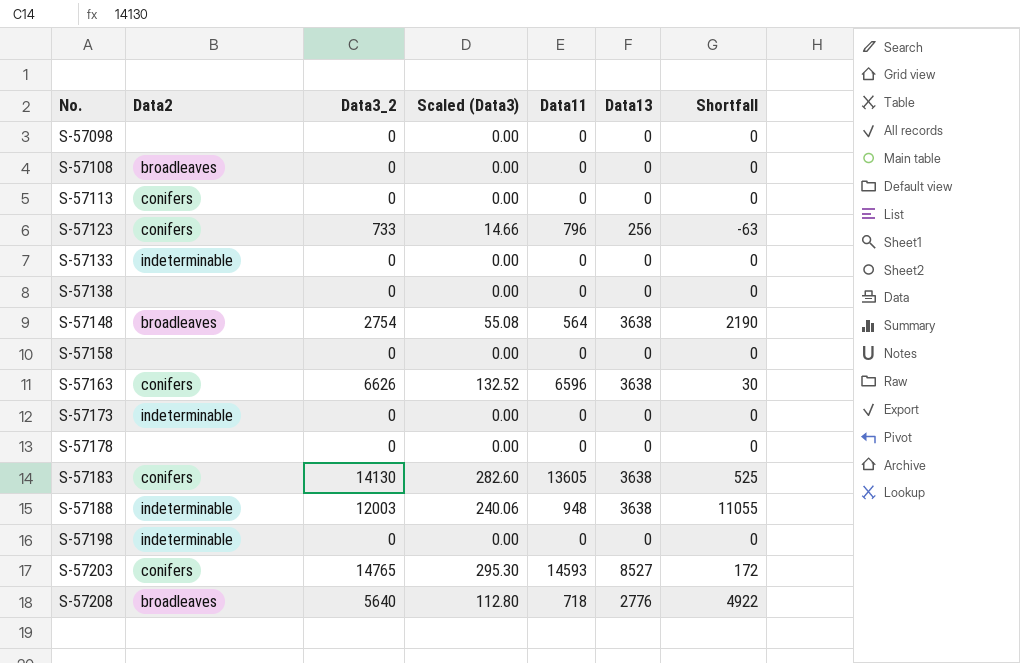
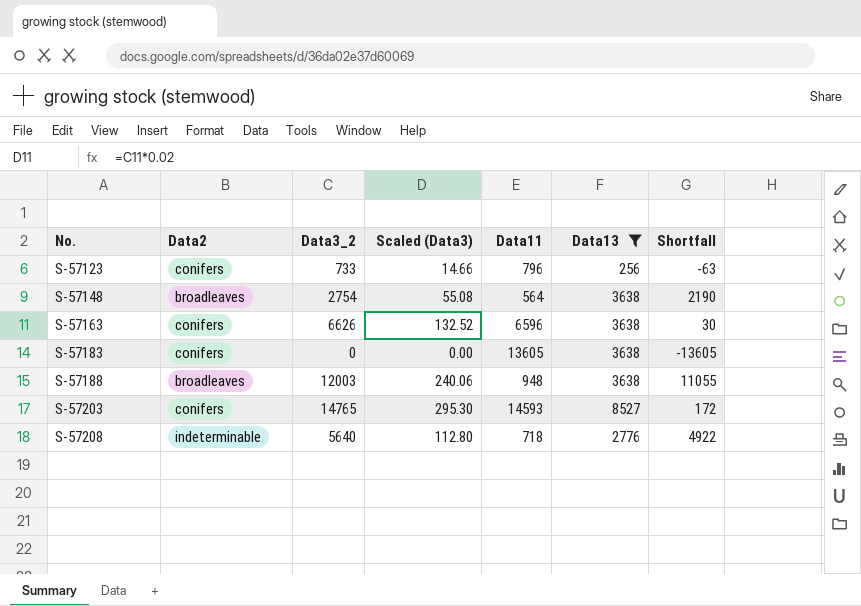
filter: none -> Data13 != 0
S-57183 | Data3_2: 14130 -> 0
S-57183 | Scaled (Data3): 282.60 -> 0.00
S-57183 | Shortfall: 525 -> -13605
S-57188 | Data2: indeterminable -> broadleaves
S-57208 | Data2: broadleaves -> indeterminable

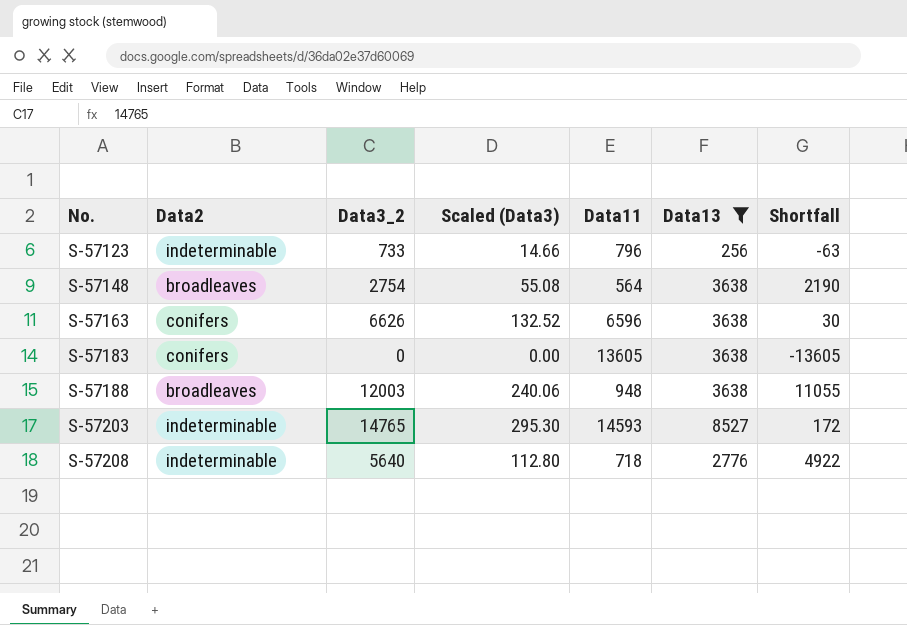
S-57123 | Data2: conifers -> indeterminable
S-57203 | Data2: conifers -> indeterminable

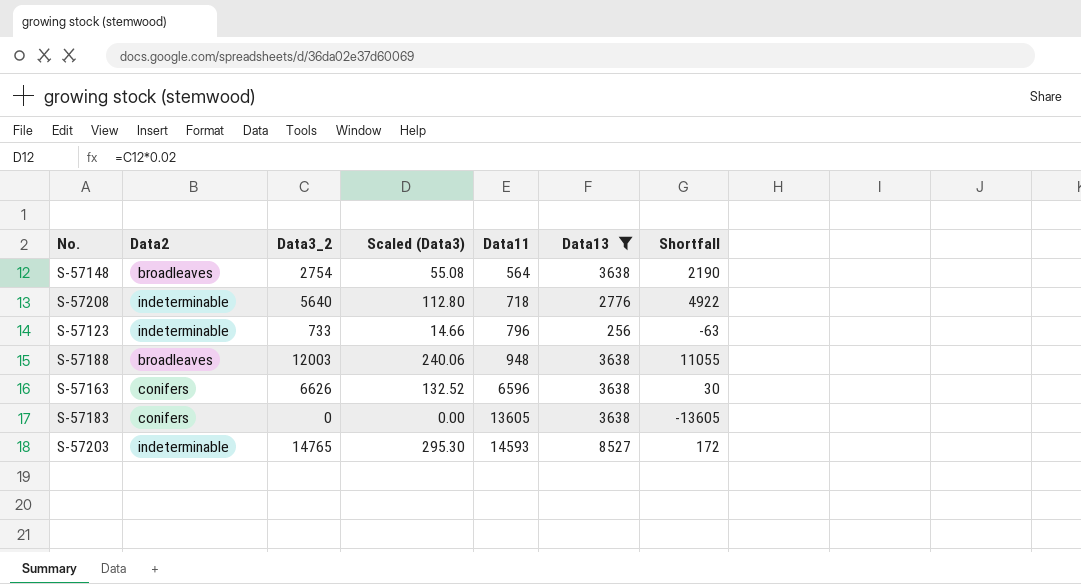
row order: No. ascending -> Data11 ascending

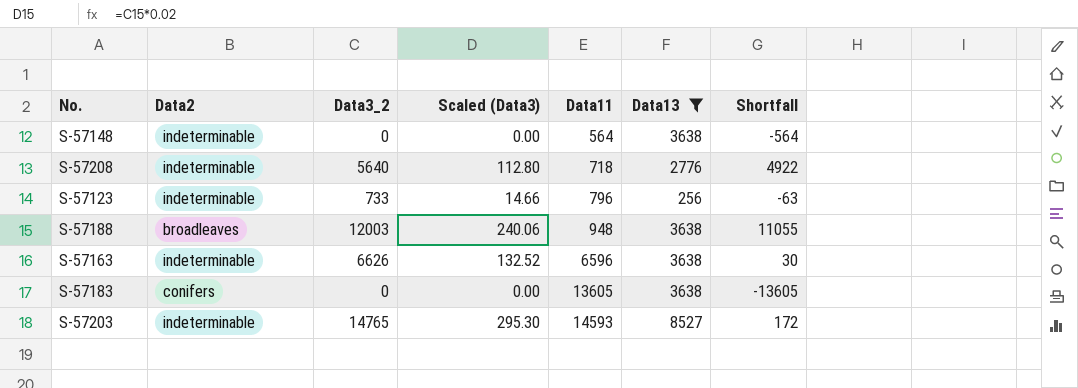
S-57148 | Data2: broadleaves -> indeterminable
S-57148 | Data3_2: 2754 -> 0
S-57148 | Scaled (Data3): 55.08 -> 0.00
S-57148 | Shortfall: 2190 -> -564
S-57163 | Data2: conifers -> indeterminable

